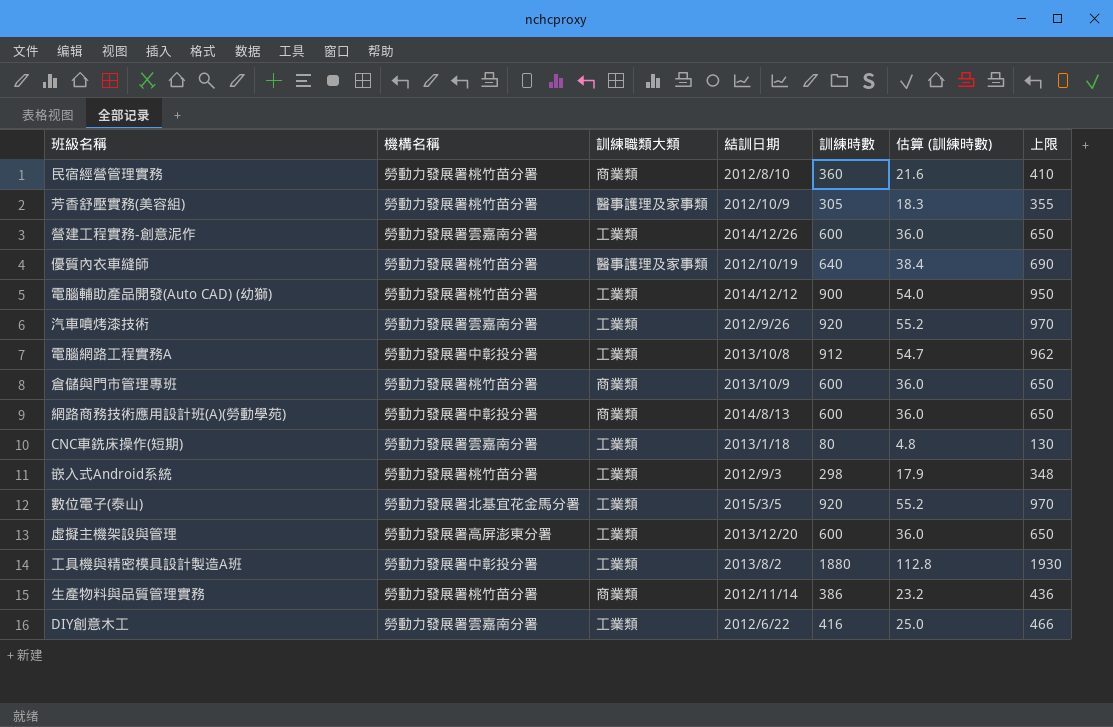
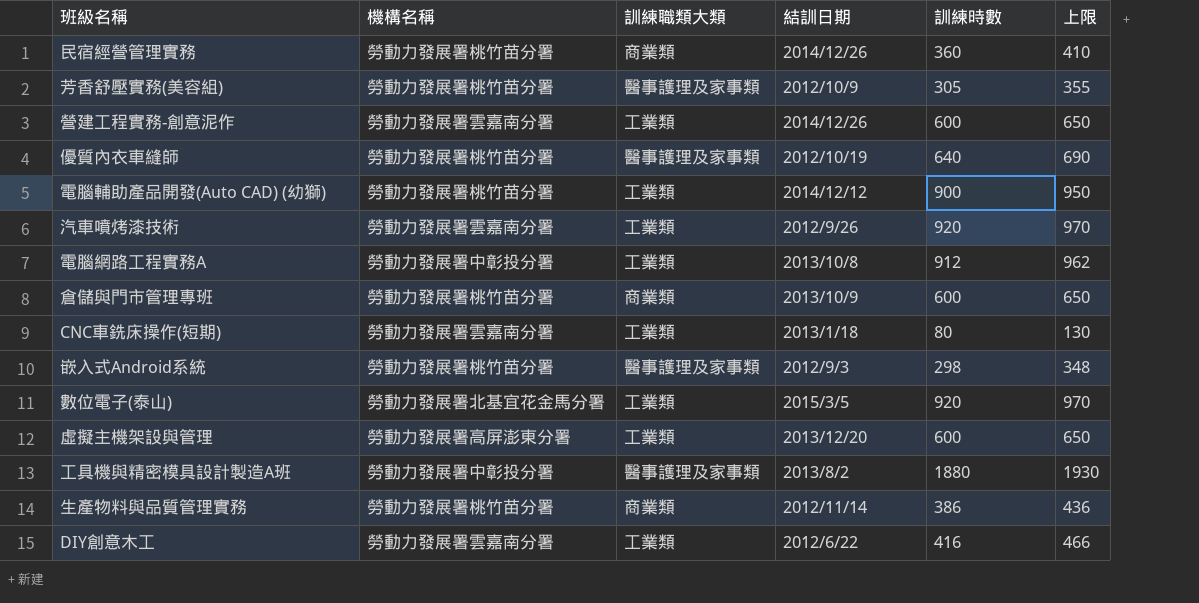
column 估算 (訓練時數) | formula: [訓練時數] * 0.06 -> none
row 網路商務技術應用設計班(A)(勞動學苑): 勞動力發展署中彰投分署 | 商業類 | 2014/8/13 | 600 | 36.0 | 650 -> none
民宿經營管理實務 | 結訓日期: 2012/8/10 -> 2014/12/26
嵌入式Android系統 | 訓練職類大類: 工業類 -> 醫事護理及家事類
工具機與精密模具設計製造A班 | 訓練職類大類: 工業類 -> 醫事護理及家事類

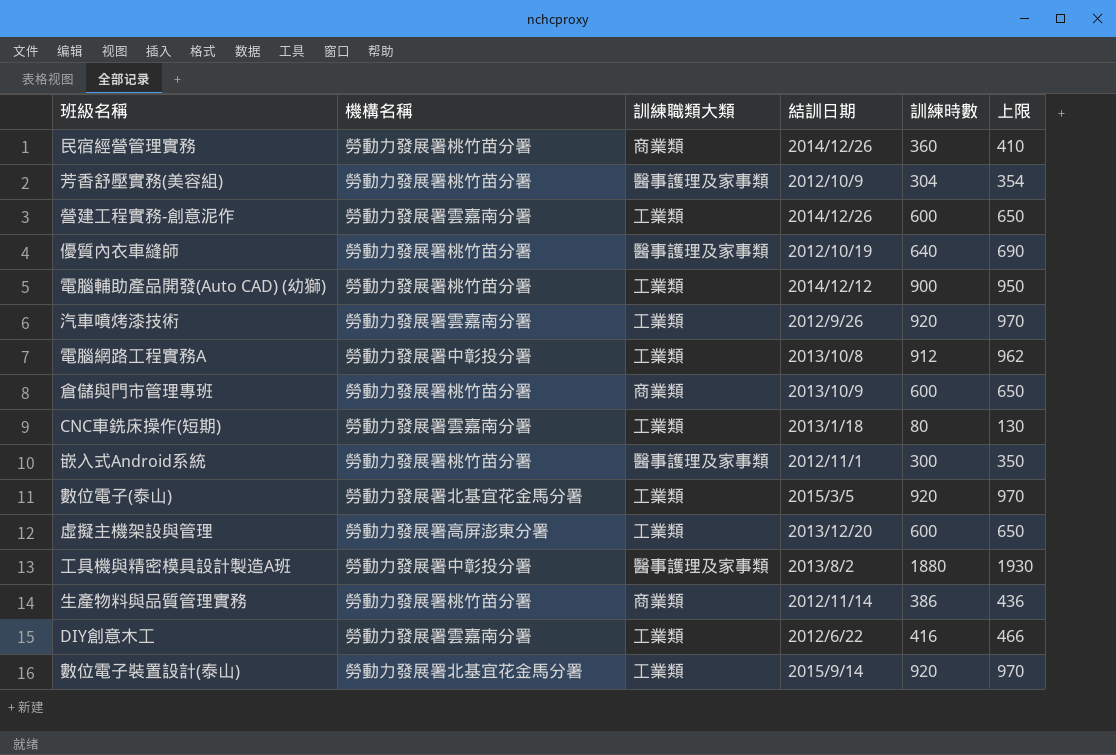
芳香舒壓實務(美容組) | 訓練時數: 305 -> 304
芳香舒壓實務(美容組) | 上限: 355 -> 354
嵌入式Android系統 | 結訓日期: 2012/9/3 -> 2012/11/1
嵌入式Android系統 | 訓練時數: 298 -> 300
嵌入式Android系統 | 上限: 348 -> 350
row 數位電子裝置設計(泰山): none -> 勞動力發展署北基宜花金馬分署 | 工業類 | 2015/9/14 | 920 | 970

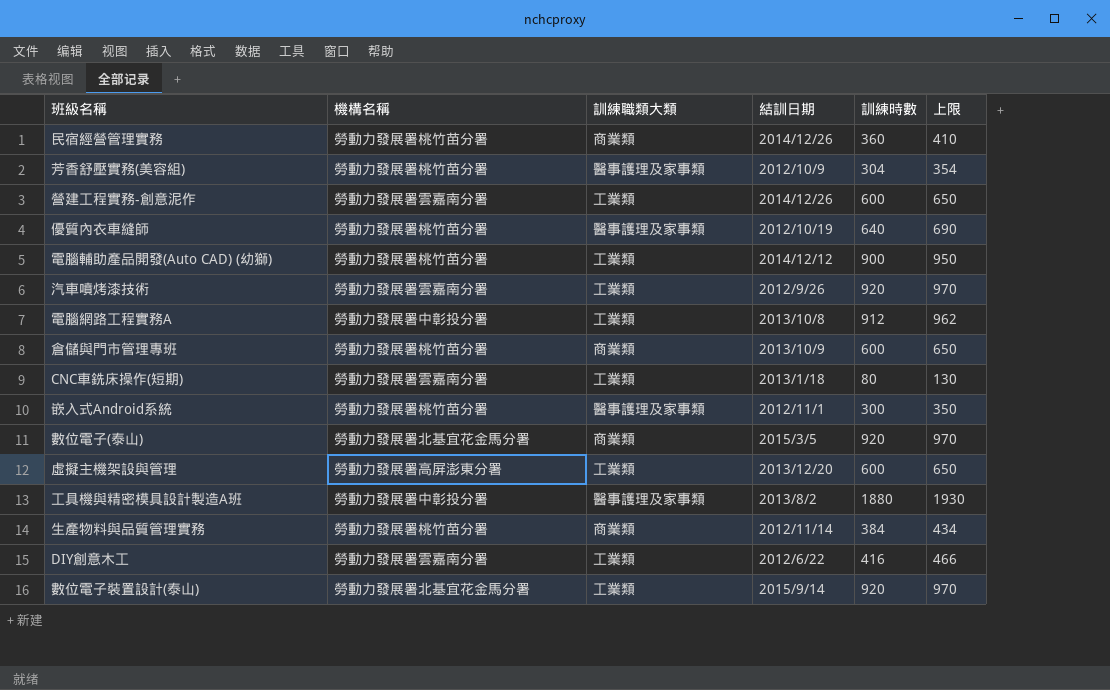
數位電子(泰山) | 訓練職類大類: 工業類 -> 商業類
生產物料與品質管理實務 | 訓練時數: 386 -> 384
生產物料與品質管理實務 | 上限: 436 -> 434

